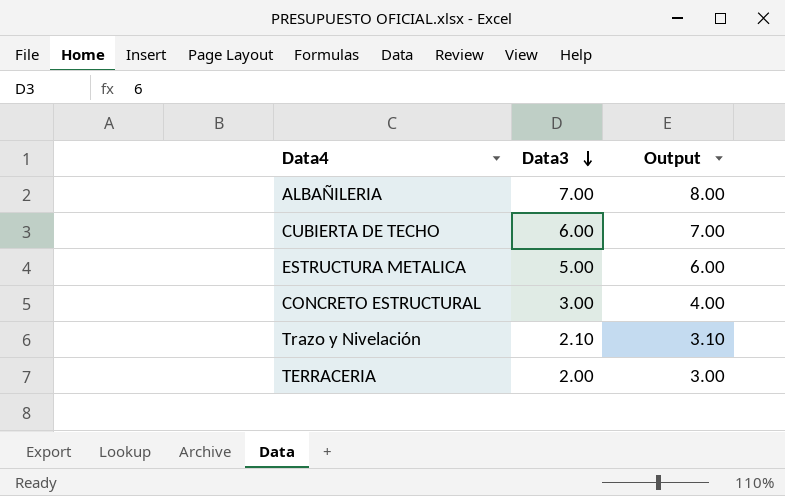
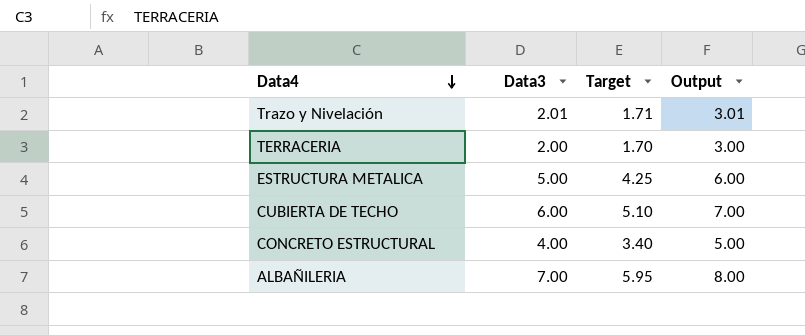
row order: Data3 descending -> Data4 descending
column Target | formula: none -> [Data3] * 0.85
Trazo y Nivelación | Data3: 2.10 -> 2.01
Trazo y Nivelación | Output: 3.10 -> 3.01
CONCRETO ESTRUCTURAL | Data3: 3.00 -> 4.00
CONCRETO ESTRUCTURAL | Output: 4.00 -> 5.00

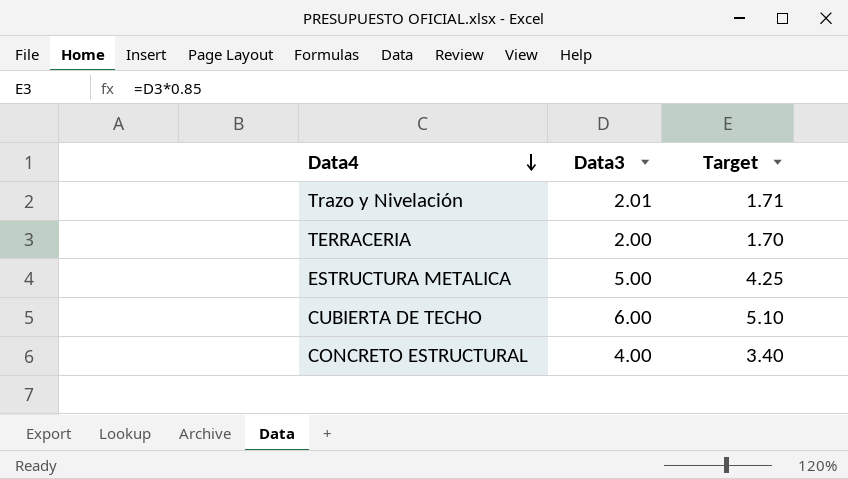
column Output | formula: [Data3] + 1 -> none
row ALBAÑILERIA: 7.00 | 5.95 | 8.00 -> none

